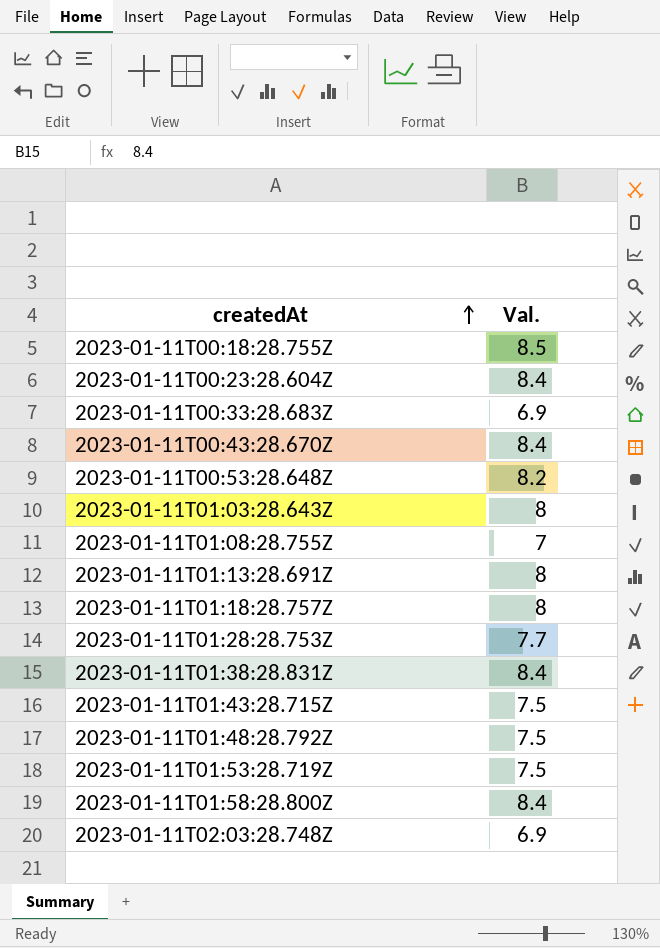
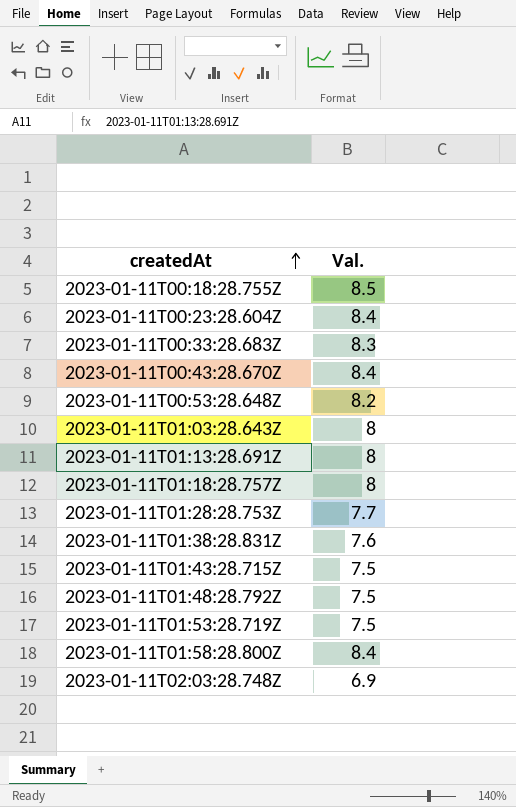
row 2023-01-11T01:08:28.755Z: 7 -> none
2023-01-11T00:33:28.683Z | Val.: 6.9 -> 8.3
2023-01-11T01:38:28.831Z | Val.: 8.4 -> 7.6

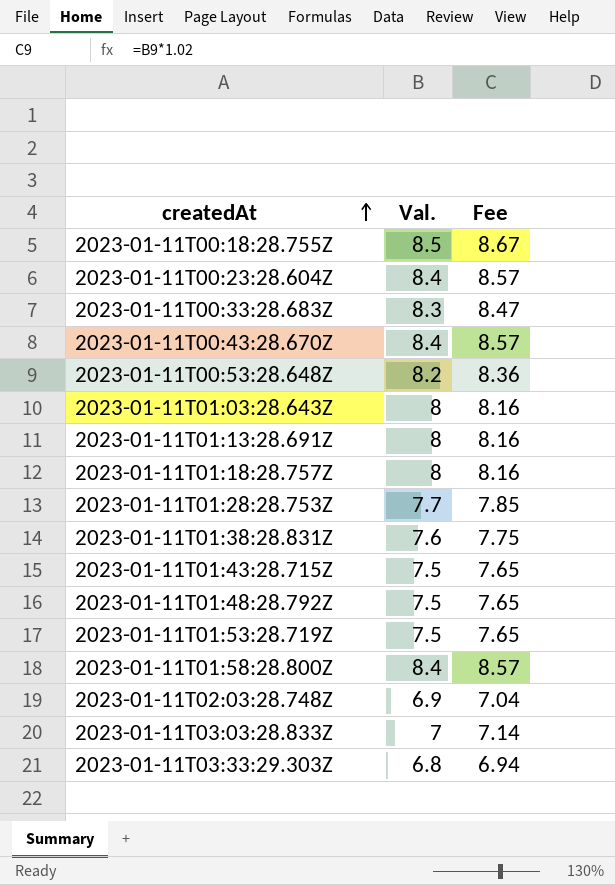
column Fee | formula: none -> [Val.] * 1.02
row 2023-01-11T03:03:28.833Z: none -> 7 | 7.14
row 2023-01-11T03:33:29.303Z: none -> 6.8 | 6.94

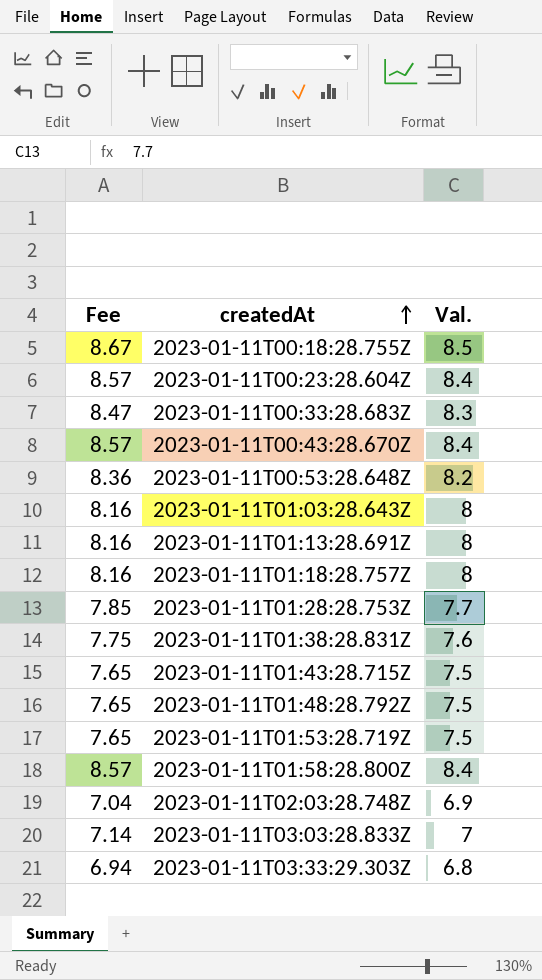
column Fee | position: 3 -> 1

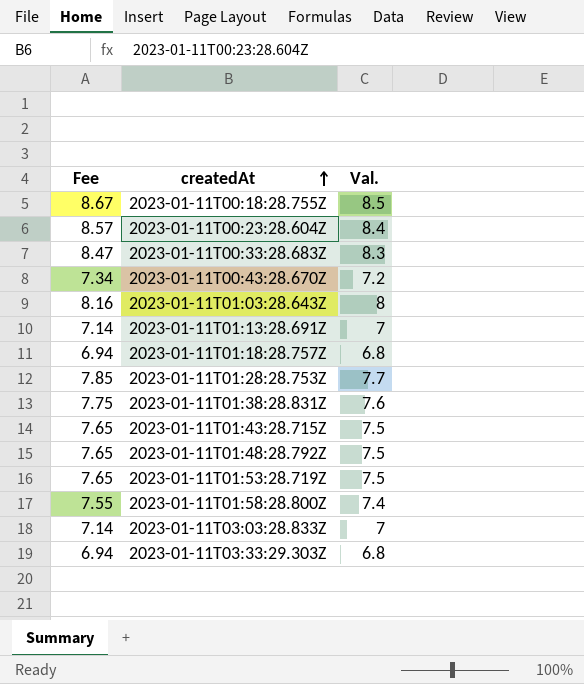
row 2023-01-11T00:53:28.648Z: 8.36 | 8.2 -> none
row 2023-01-11T02:03:28.748Z: 7.04 | 6.9 -> none
2023-01-11T00:43:28.670Z | Fee: 8.57 -> 7.34
2023-01-11T00:43:28.670Z | Val.: 8.4 -> 7.2
2023-01-11T01:13:28.691Z | Fee: 8.16 -> 7.14
2023-01-11T01:13:28.691Z | Val.: 8 -> 7
2023-01-11T01:18:28.757Z | Fee: 8.16 -> 6.94
2023-01-11T01:18:28.757Z | Val.: 8 -> 6.8
2023-01-11T01:58:28.800Z | Fee: 8.57 -> 7.55
2023-01-11T01:58:28.800Z | Val.: 8.4 -> 7.4

